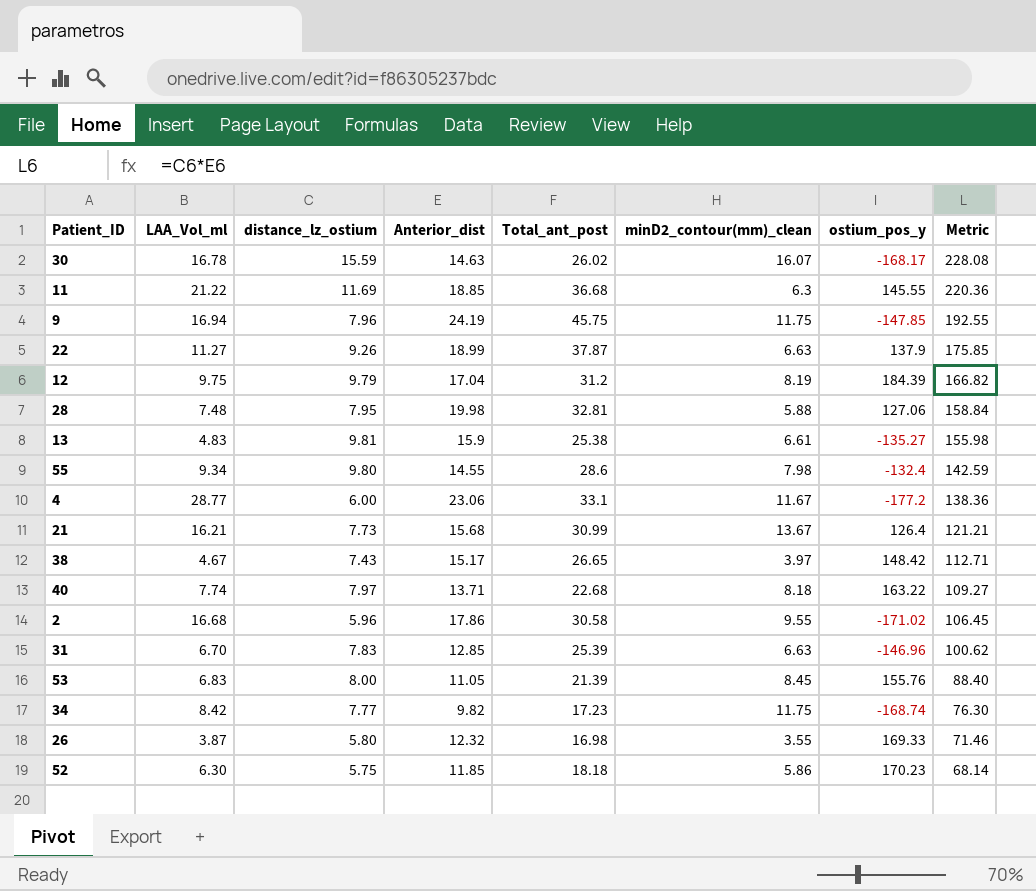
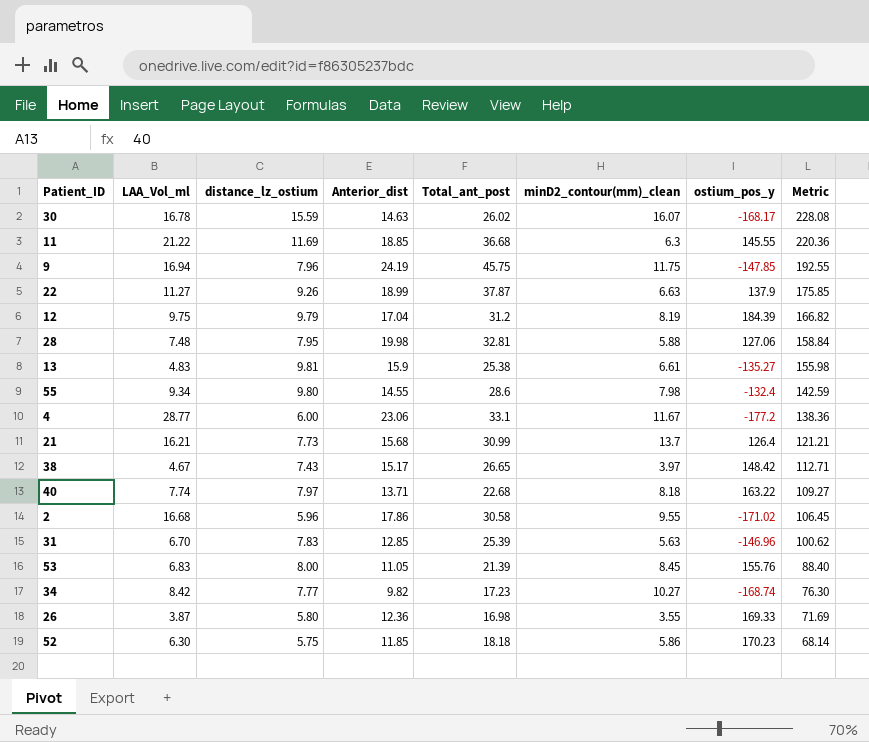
21 | minD2_contour(mm)_clean: 13.67 -> 13.7
31 | minD2_contour(mm)_clean: 6.63 -> 5.63
34 | minD2_contour(mm)_clean: 11.75 -> 10.27
26 | Anterior_dist: 12.32 -> 12.36
26 | Metric: 71.46 -> 71.69

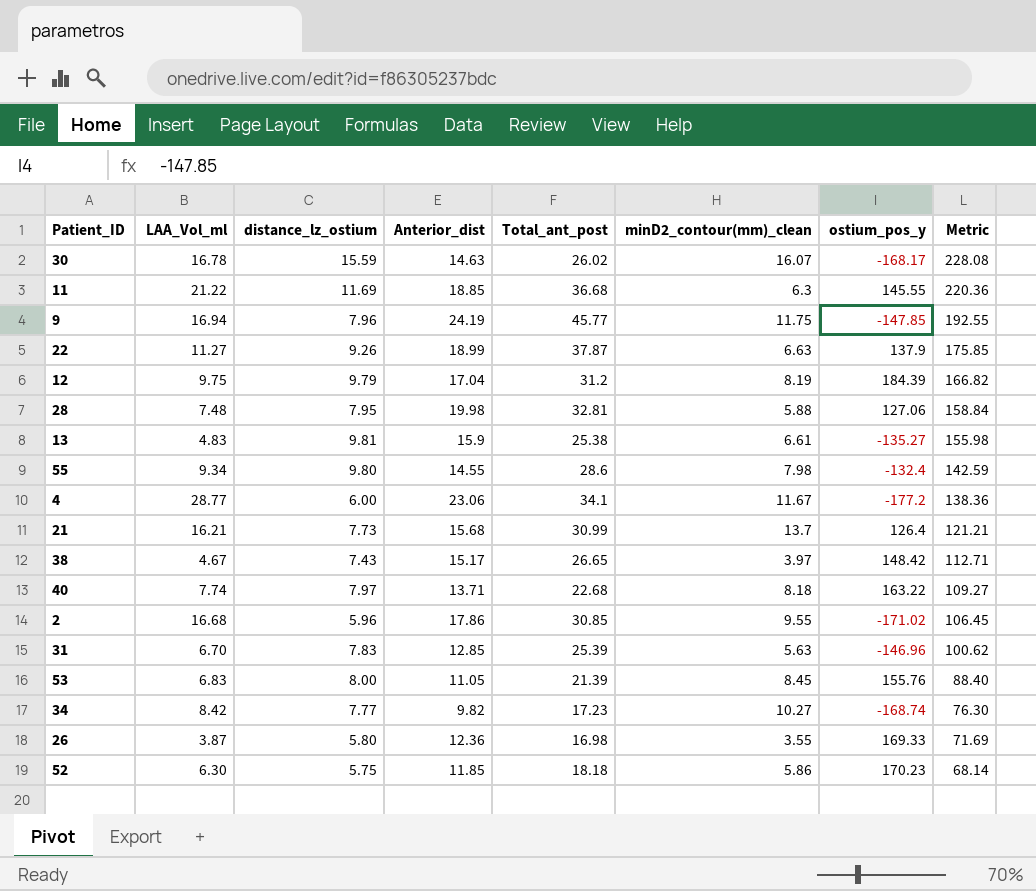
9 | Total_ant_post: 45.75 -> 45.77
4 | Total_ant_post: 33.1 -> 34.1
2 | Total_ant_post: 30.58 -> 30.85

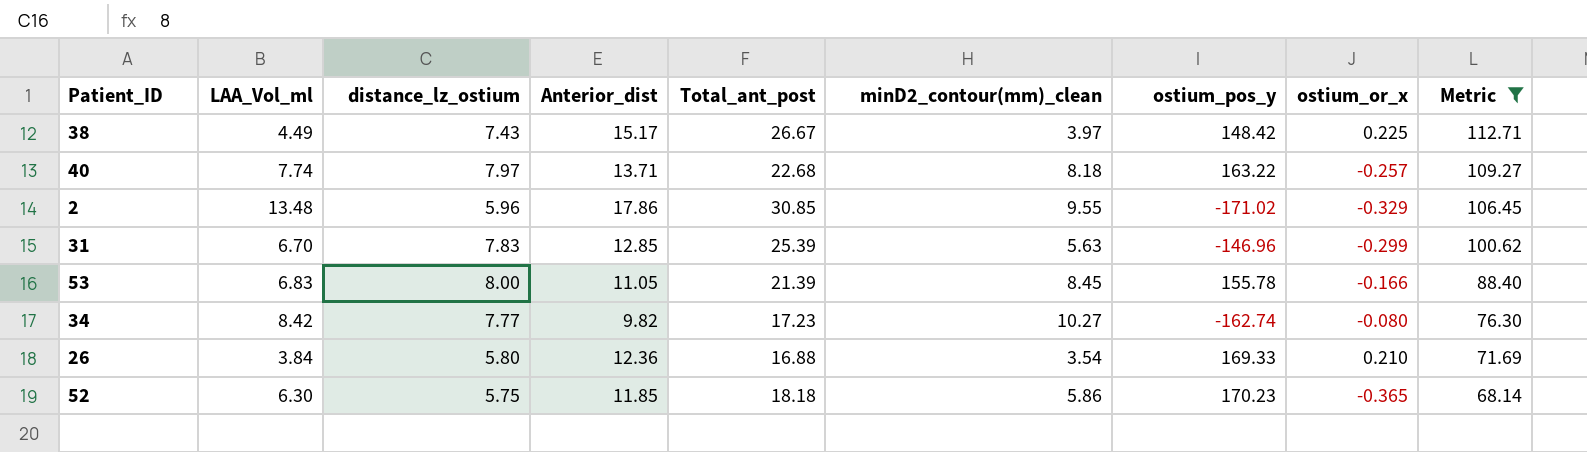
filter: none -> Metric <= 112.71
column ostium_or_x | position: none -> 8
38 | LAA_Vol_ml: 4.67 -> 4.49
38 | Total_ant_post: 26.65 -> 26.67
2 | LAA_Vol_ml: 16.68 -> 13.48
53 | ostium_pos_y: 155.76 -> 155.78
34 | ostium_pos_y: -168.74 -> -162.74
26 | LAA_Vol_ml: 3.87 -> 3.84
26 | Total_ant_post: 16.98 -> 16.88
26 | minD2_contour(mm)_clean: 3.55 -> 3.54

